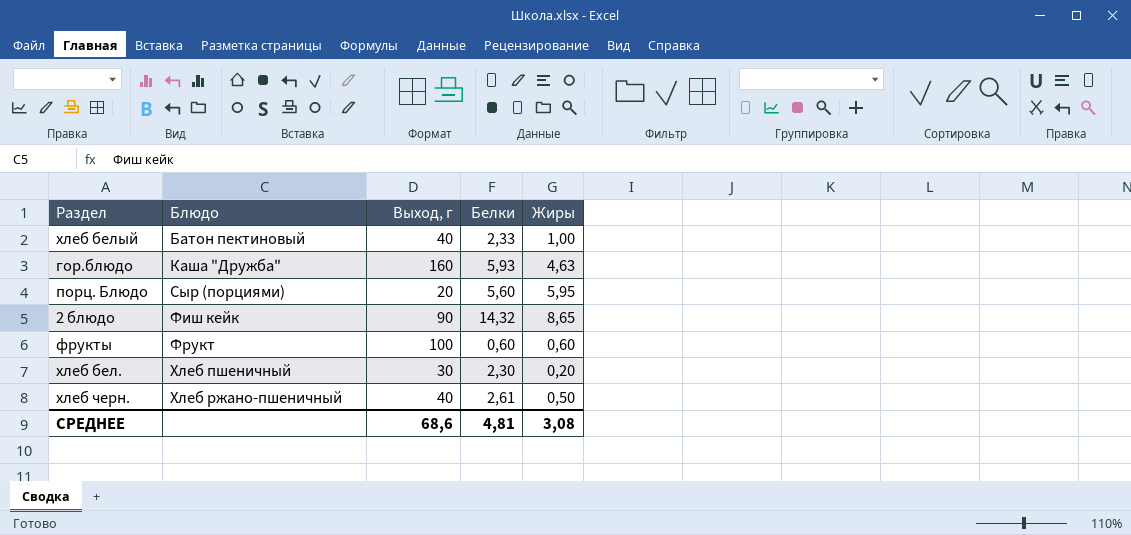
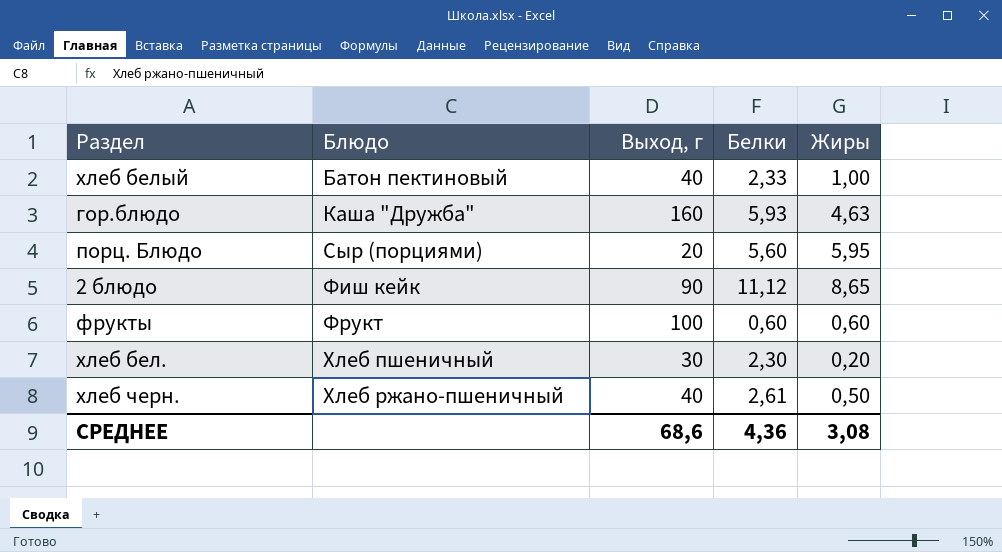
2 блюдо | Белки: 14,32 -> 11,12
СРЕДНЕЕ | Белки: 4,81 -> 4,36

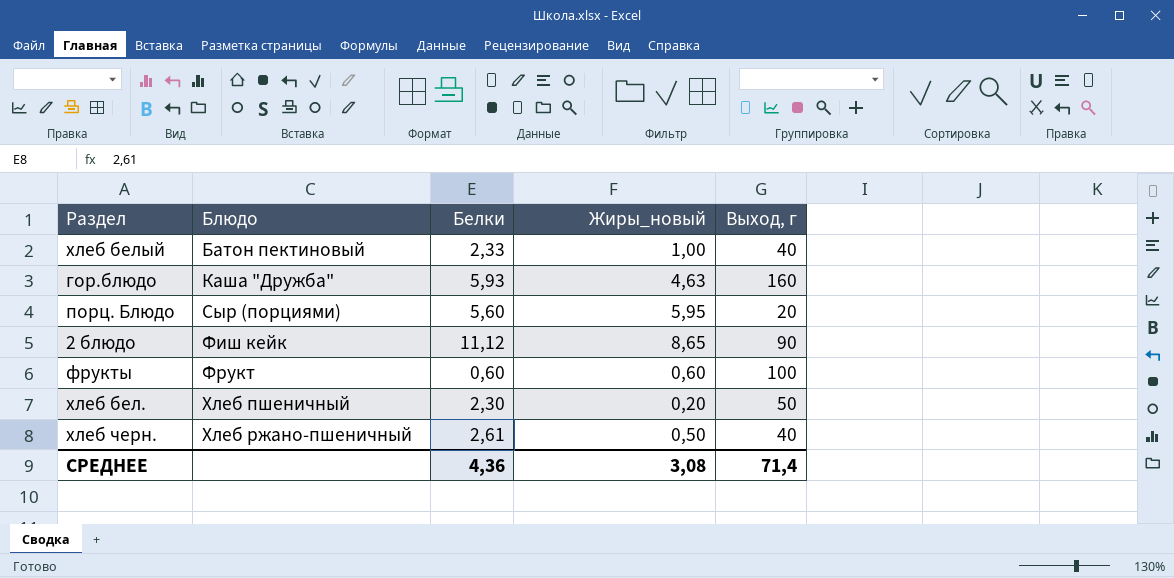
column name: Жиры -> Жиры_новый
column Выход, г | position: 3 -> 5
хлеб бел. | Выход, г: 30 -> 50
СРЕДНЕЕ | Выход, г: 68,6 -> 71,4

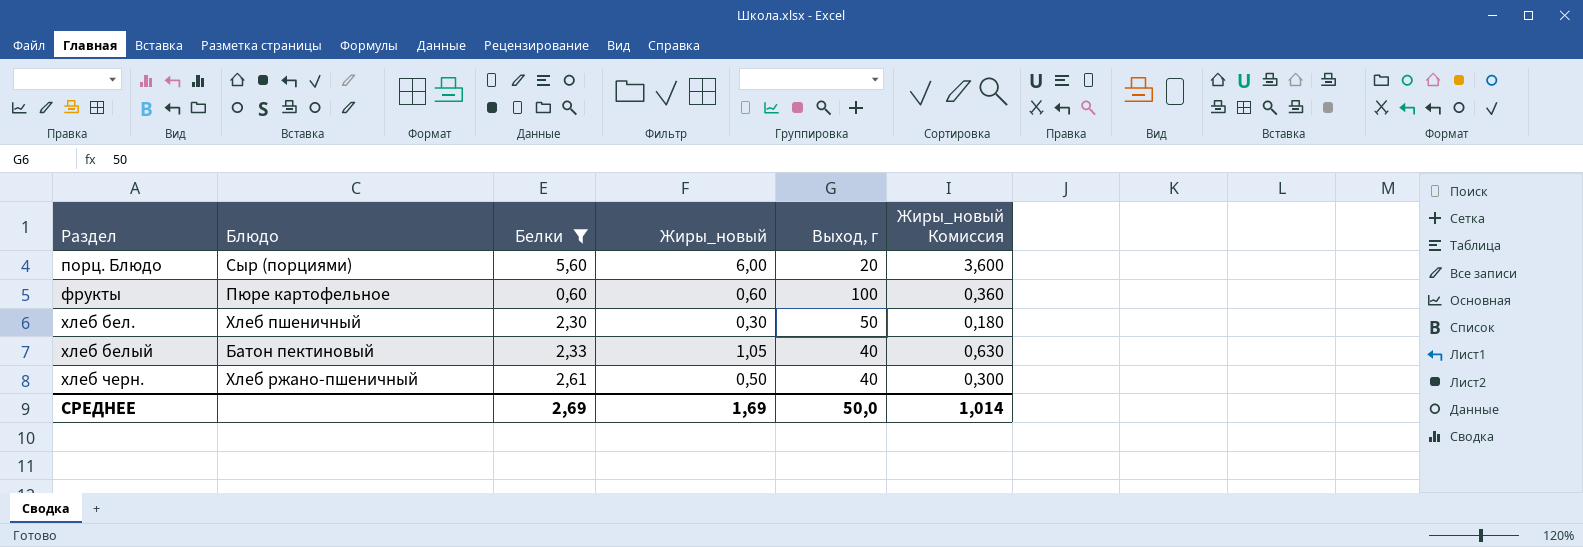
filter: none -> Белки <= 5,60
row order: Блюдо ascending -> Раздел ascending
column Жиры_новый Комиссия | formula: none -> [Жиры_новый] * 0,6
порц. Блюдо | Жиры_новый: 5,95 -> 6,00
фрукты | Блюдо: Фрукт -> Пюре картофельное
хлеб бел. | Жиры_новый: 0,20 -> 0,30
хлеб белый | Жиры_новый: 1,00 -> 1,05
СРЕДНЕЕ | Белки: 4,36 -> 2,69
СРЕДНЕЕ | Жиры_новый: 3,08 -> 1,69
СРЕДНЕЕ | Выход, г: 71,4 -> 50,0

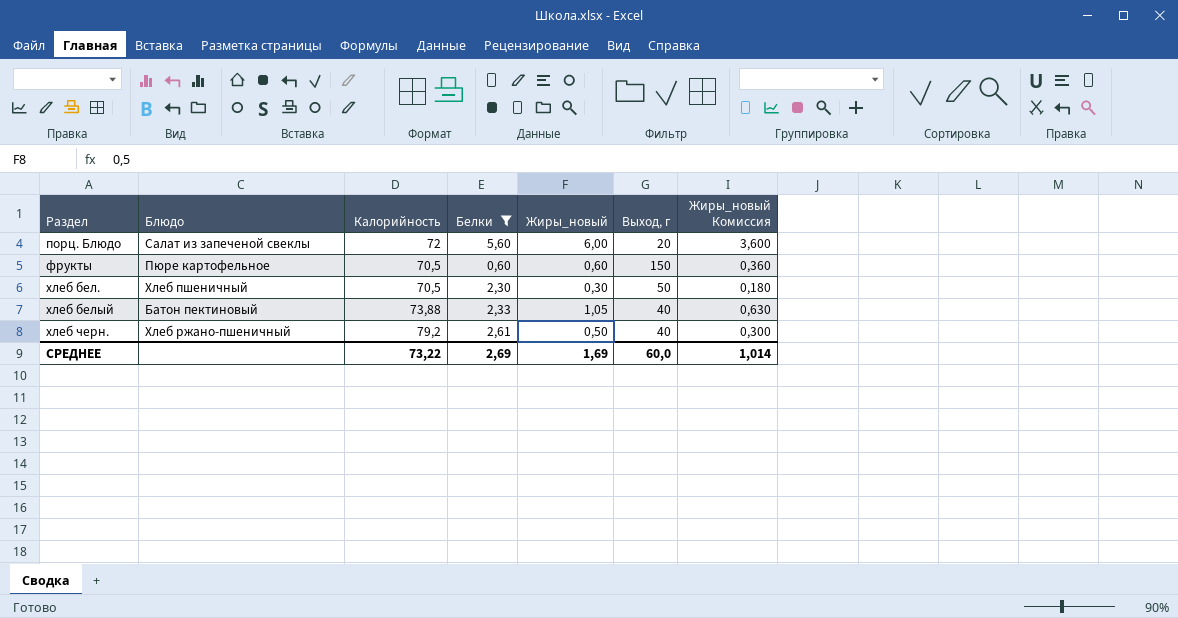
column Калорийность | position: none -> 3
порц. Блюдо | Блюдо: Сыр (порциями) -> Салат из запеченой свеклы
фрукты | Выход, г: 100 -> 150
СРЕДНЕЕ | Выход, г: 50,0 -> 60,0

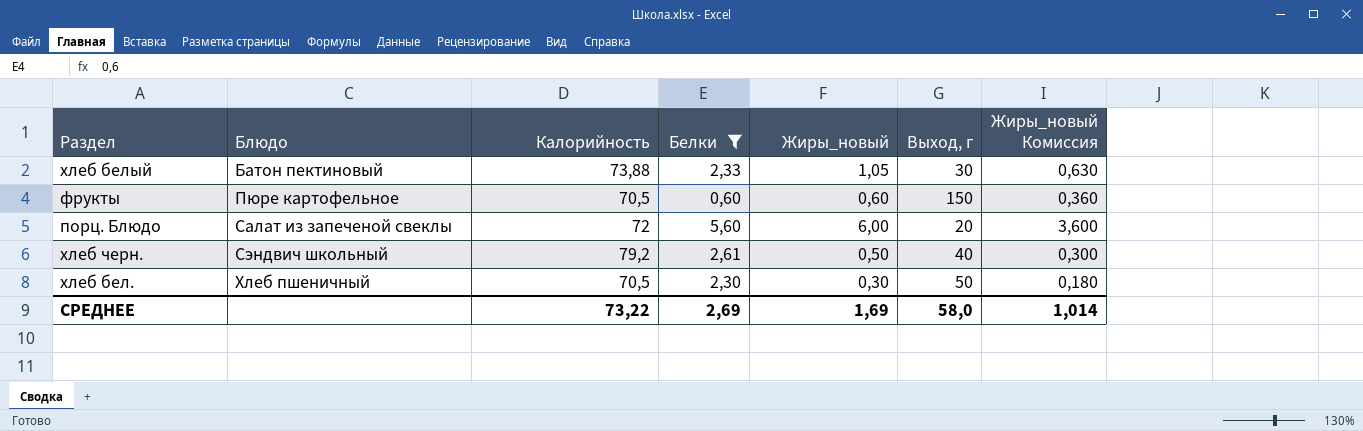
row order: Раздел ascending -> Блюдо ascending
хлеб белый | Выход, г: 40 -> 30
хлеб черн. | Блюдо: Хлеб ржано-пшеничный -> Сэндвич школьный
СРЕДНЕЕ | Выход, г: 60,0 -> 58,0

